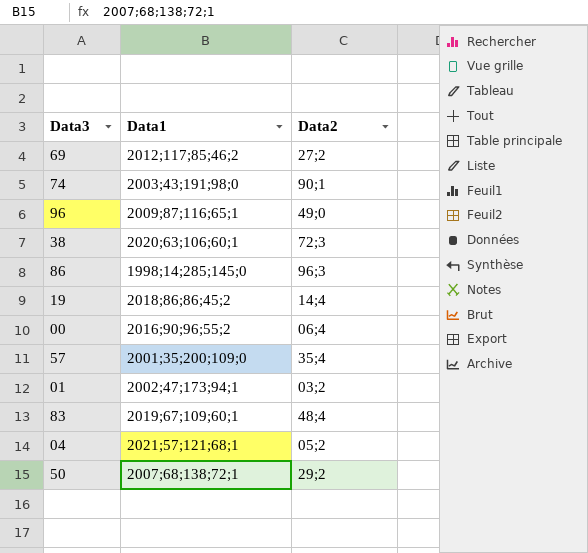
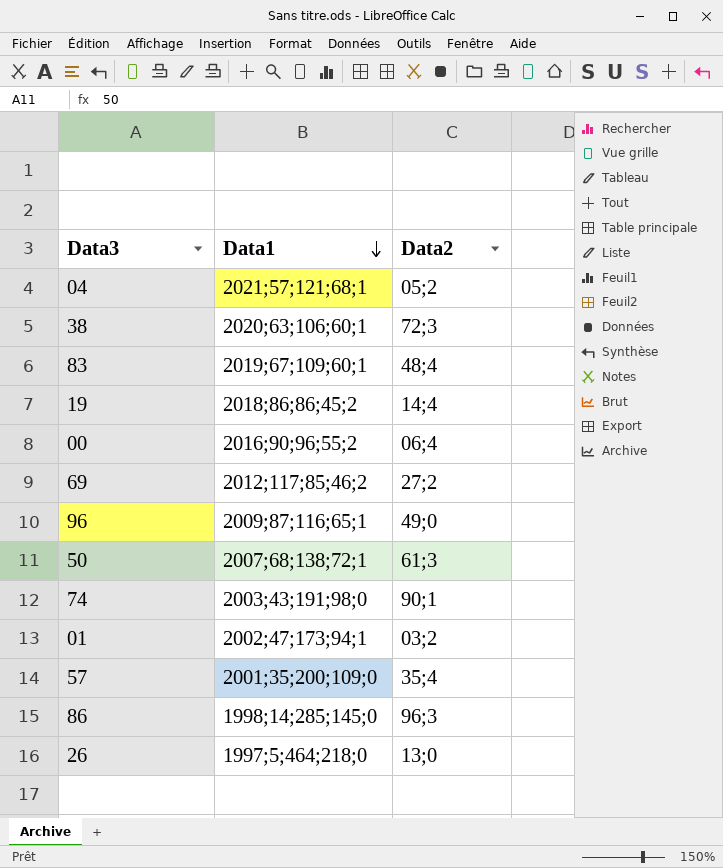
row order: none -> Data1 descending
50 | Data2: 29;2 -> 61;3
row 26: none -> 1997;5;464;218;0 | 13;0

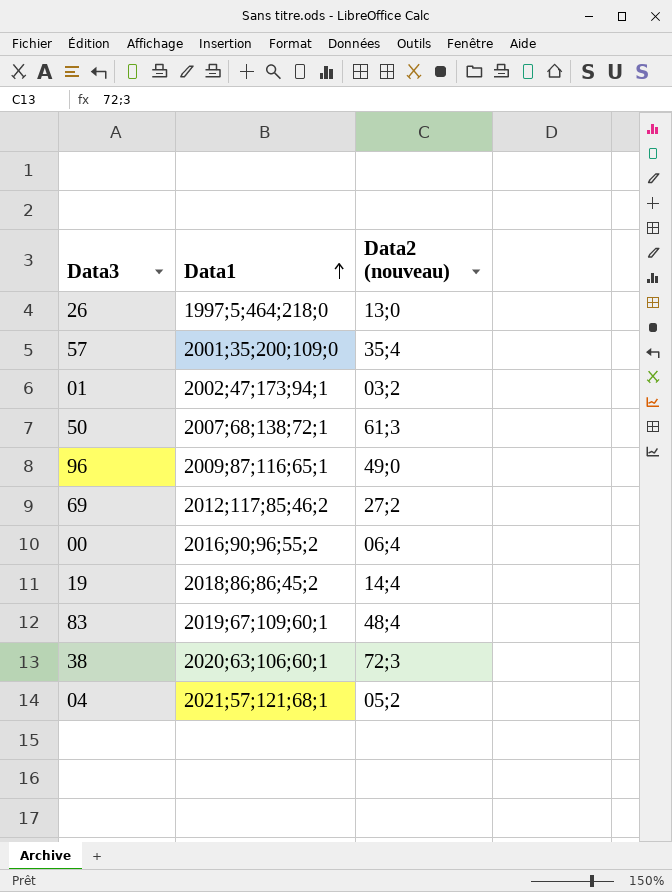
row order: Data1 descending -> Data1 ascending
column name: Data2 -> Data2 (nouveau)
row 74: 2003;43;191;98;0 | 90;1 -> none
row 86: 1998;14;285;145;0 | 96;3 -> none

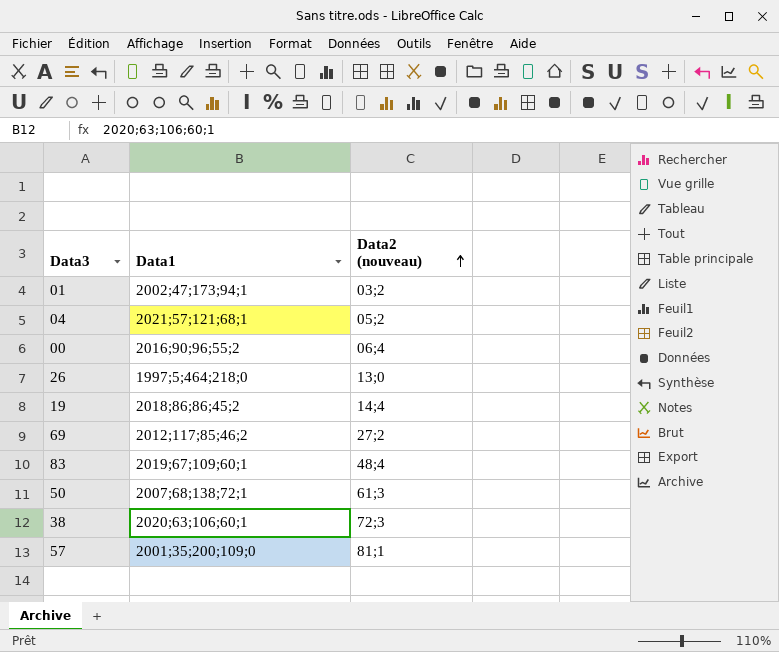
row order: Data1 ascending -> Data2 (nouveau) ascending
row 96: 2009;87;116;65;1 | 49;0 -> none
57 | Data2 (nouveau): 35;4 -> 81;1

